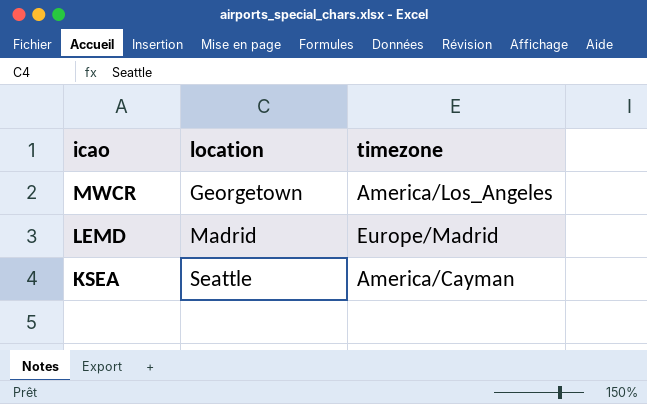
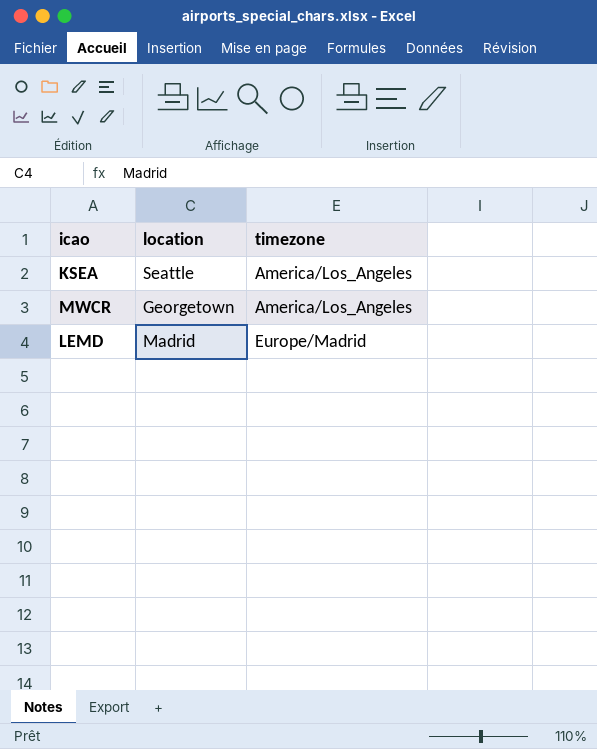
row order: icao descending -> timezone ascending
KSEA | timezone: America/Cayman -> America/Los_Angeles

